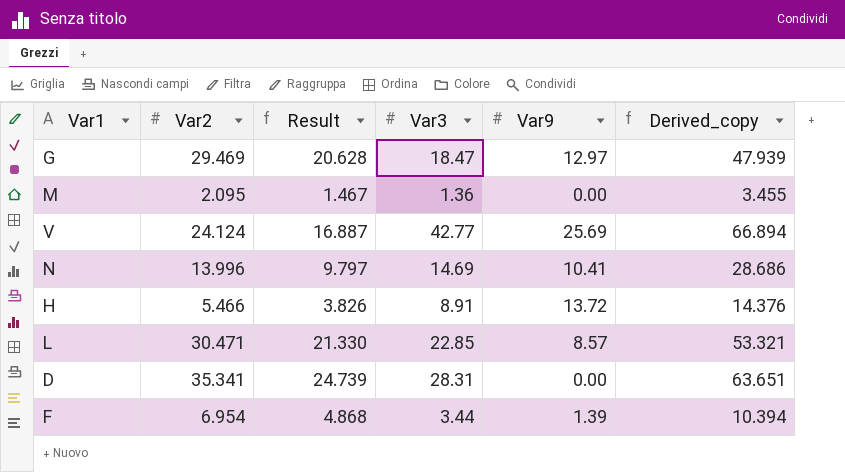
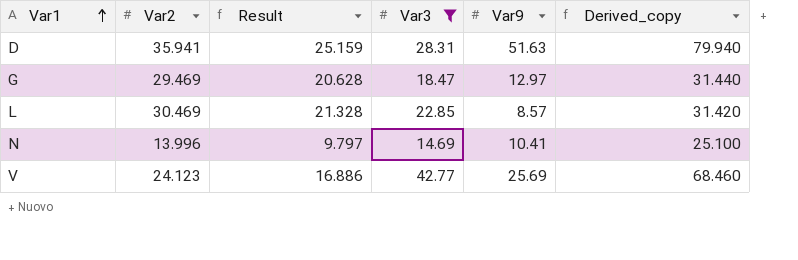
filter: none -> Var3 >= 14.69
row order: none -> Var1 ascending
column Derived_copy | formula: [Var2] + [Var3] -> [Var3] + [Var9]
D | Var2: 35.341 -> 35.941
D | Result: 24.739 -> 25.159
D | Var9: 0.00 -> 51.63
L | Var2: 30.471 -> 30.469
L | Result: 21.330 -> 21.328
V | Var2: 24.124 -> 24.123
V | Result: 16.887 -> 16.886

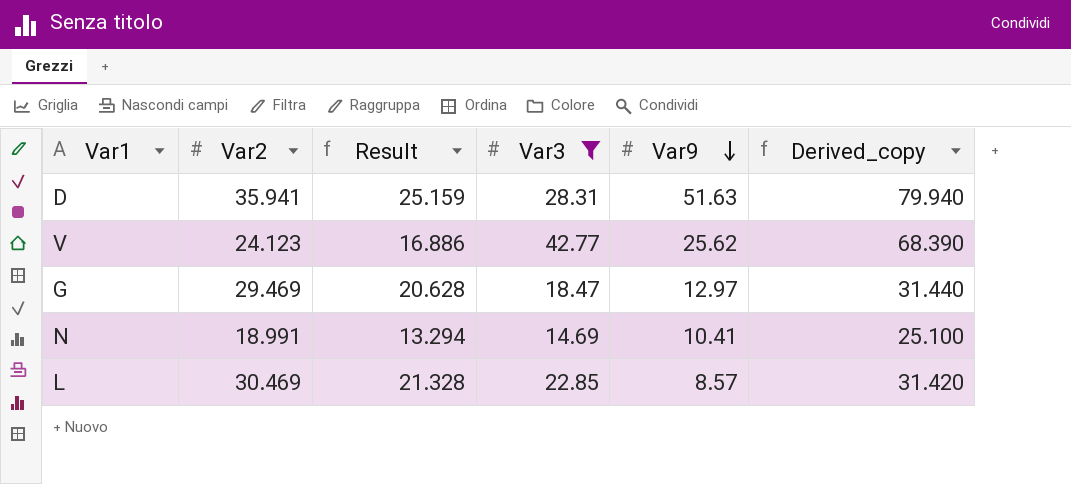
row order: Var1 ascending -> Var9 descending
V | Var9: 25.69 -> 25.62
V | Derived_copy: 68.460 -> 68.390
N | Var2: 13.996 -> 18.991
N | Result: 9.797 -> 13.294

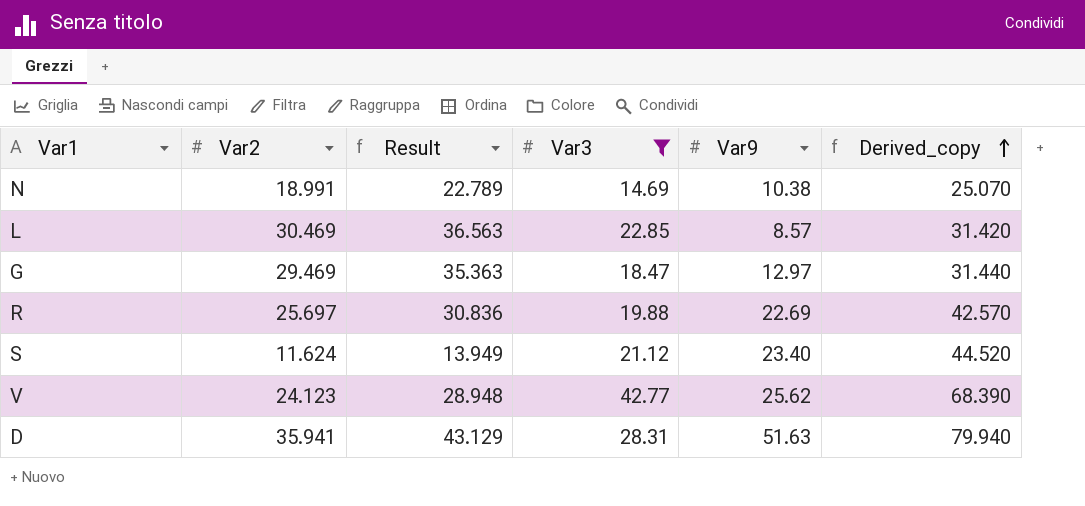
row order: Var9 descending -> Derived_copy ascending
column Result | formula: [Var2] * 0.7 -> [Var2] * 1.2
N | Var9: 10.41 -> 10.38
N | Derived_copy: 25.100 -> 25.070
row R: none -> 25.697 | 30.836 | 19.88 | 22.69 | 42.570
row S: none -> 11.624 | 13.949 | 21.12 | 23.40 | 44.520

